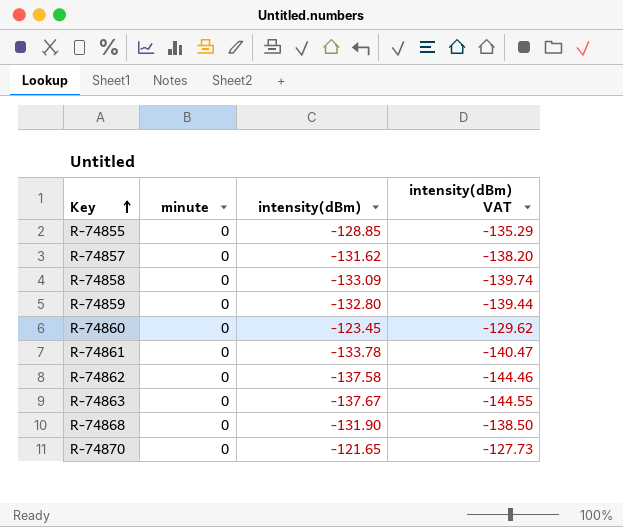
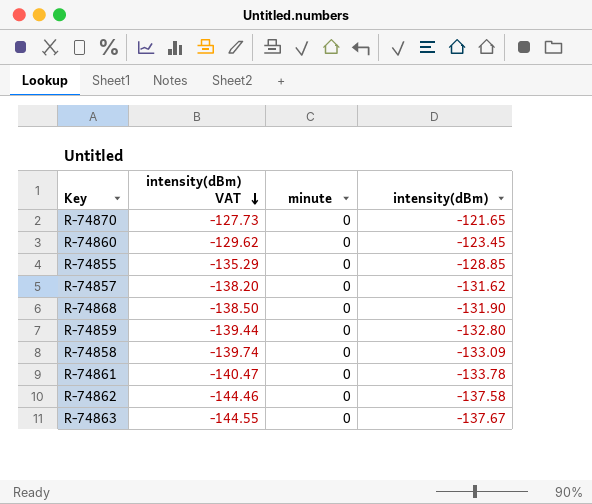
row order: Key ascending -> intensity(dBm) VAT descending
column intensity(dBm) VAT | position: 4 -> 2

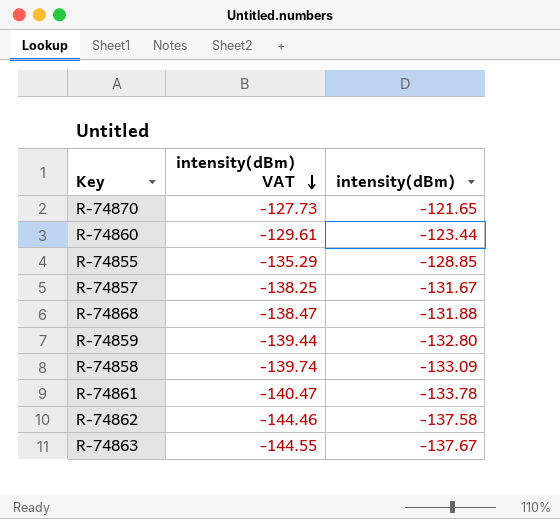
column minute | position: 3 -> none
R-74860 | intensity(dBm) VAT: -129.62 -> -129.61
R-74860 | intensity(dBm): -123.45 -> -123.44
R-74857 | intensity(dBm) VAT: -138.20 -> -138.25
R-74857 | intensity(dBm): -131.62 -> -131.67
R-74868 | intensity(dBm) VAT: -138.50 -> -138.47
R-74868 | intensity(dBm): -131.90 -> -131.88

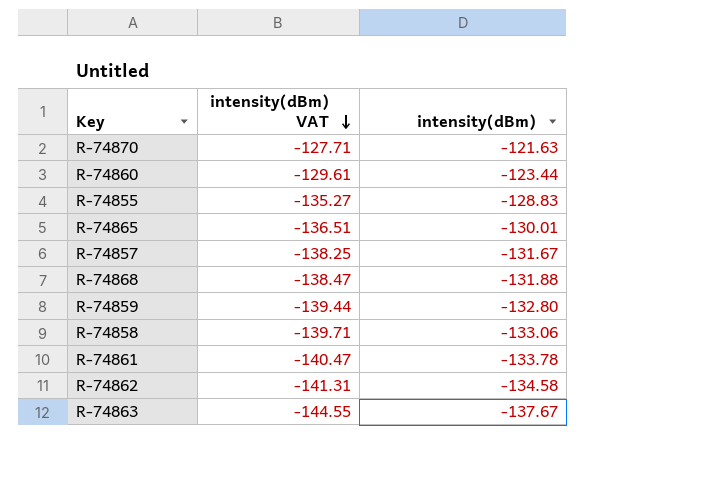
R-74870 | intensity(dBm) VAT: -127.73 -> -127.71
R-74870 | intensity(dBm): -121.65 -> -121.63
R-74855 | intensity(dBm) VAT: -135.29 -> -135.27
R-74855 | intensity(dBm): -128.85 -> -128.83
row R-74865: none -> -136.51 | -130.01
R-74858 | intensity(dBm) VAT: -139.74 -> -139.71
R-74858 | intensity(dBm): -133.09 -> -133.06
R-74862 | intensity(dBm) VAT: -144.46 -> -141.31
R-74862 | intensity(dBm): -137.58 -> -134.58

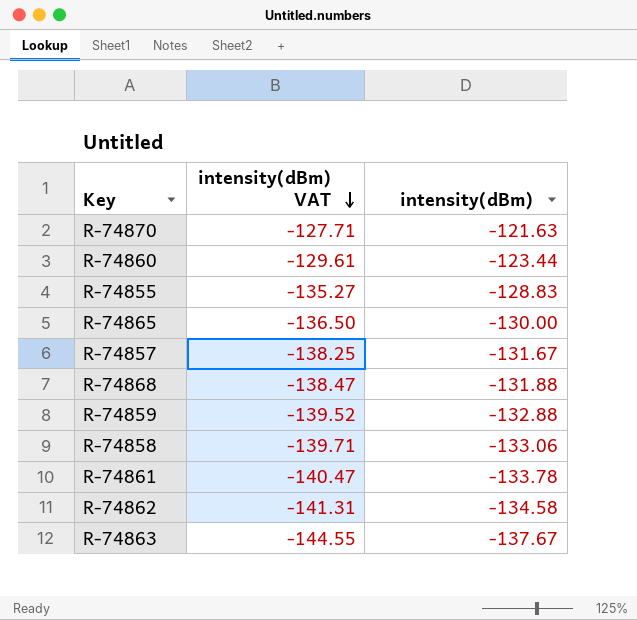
R-74865 | intensity(dBm) VAT: -136.51 -> -136.50
R-74865 | intensity(dBm): -130.01 -> -130.00
R-74859 | intensity(dBm) VAT: -139.44 -> -139.52
R-74859 | intensity(dBm): -132.80 -> -132.88

